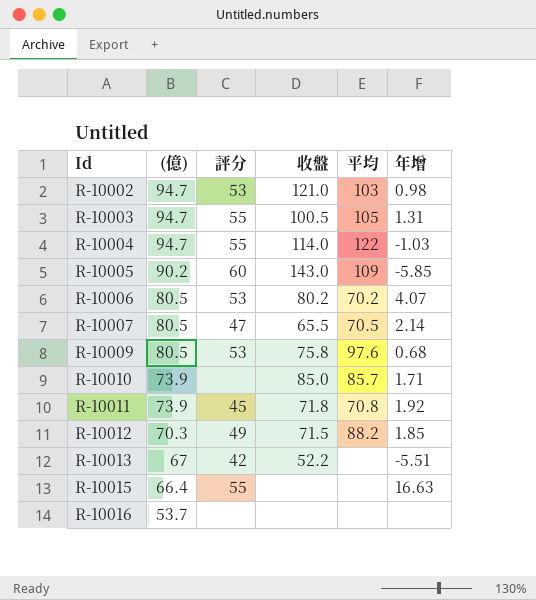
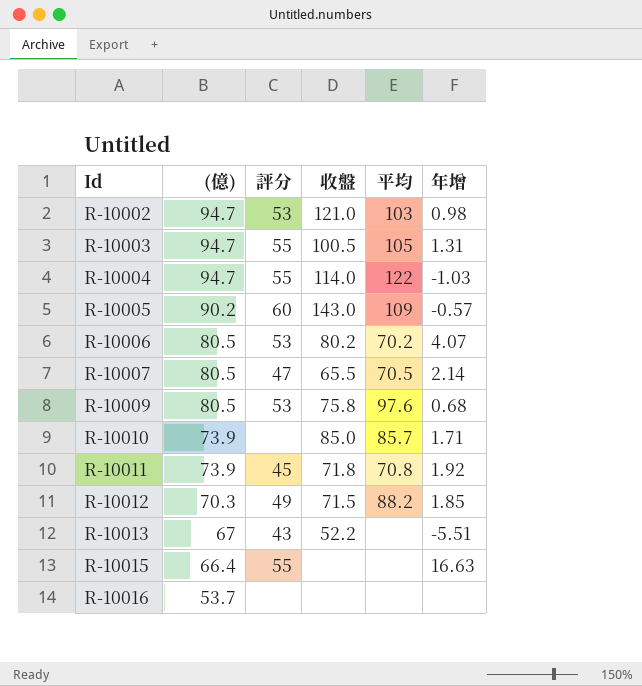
R-10005 | 年增: -5.85 -> -0.57
R-10013 | 評分: 42 -> 43

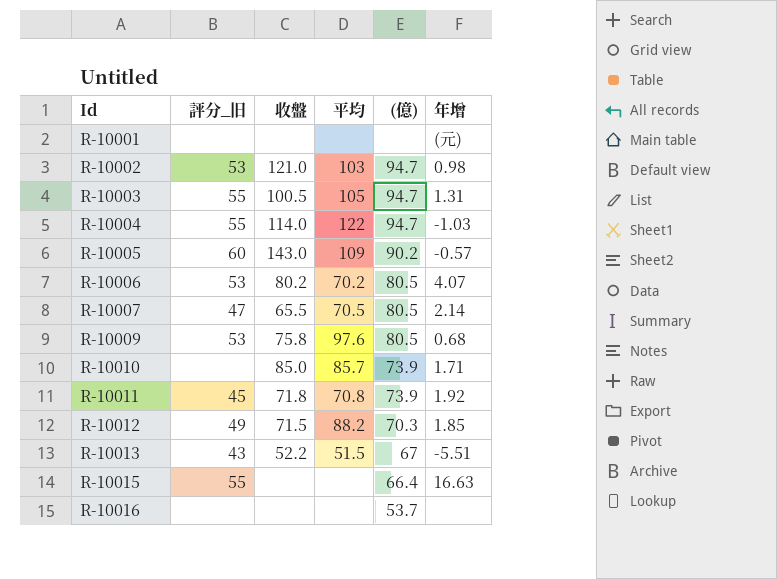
column name: 評分 -> 評分_旧
column (億) | position: 2 -> 5
row R-10001: none -> none | none | none | none | (元)
R-10013 | 平均: none -> 51.5

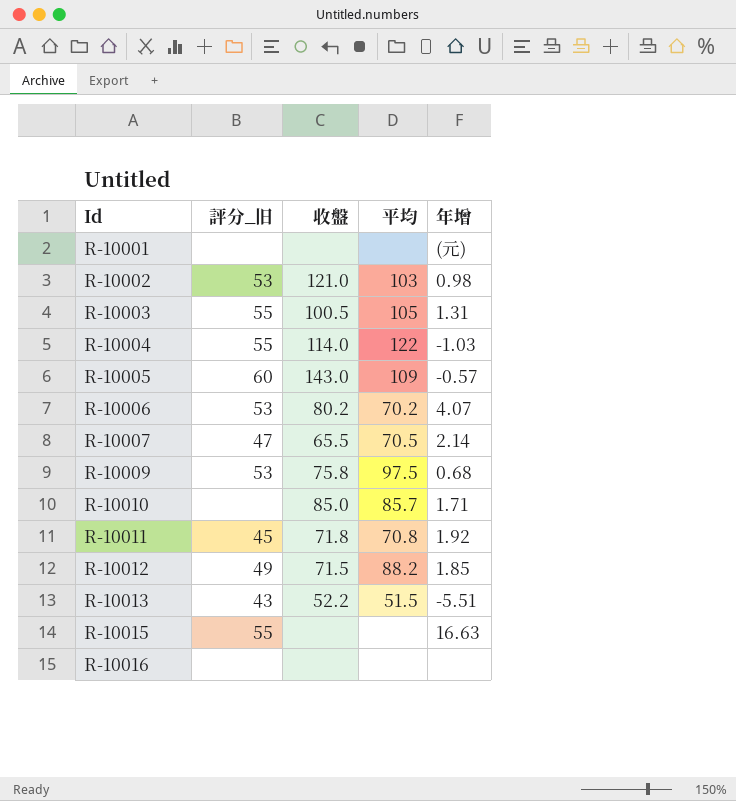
column (億) | position: 5 -> none
R-10009 | 平均: 97.6 -> 97.5

